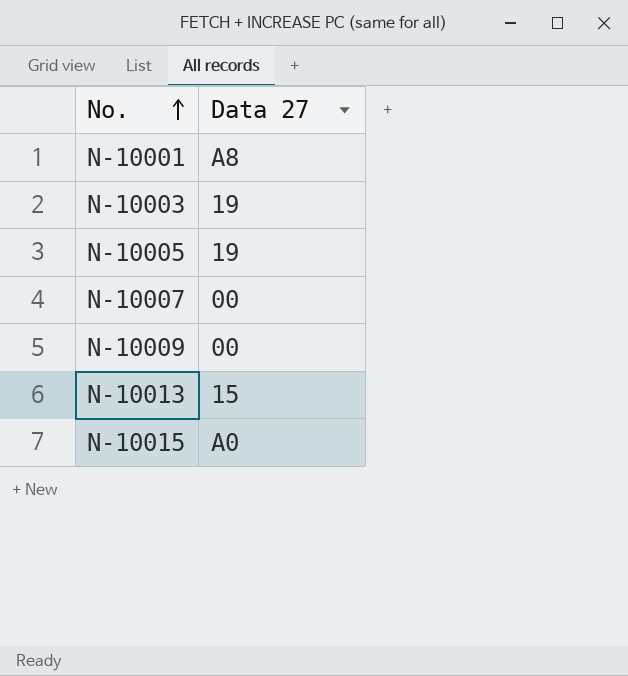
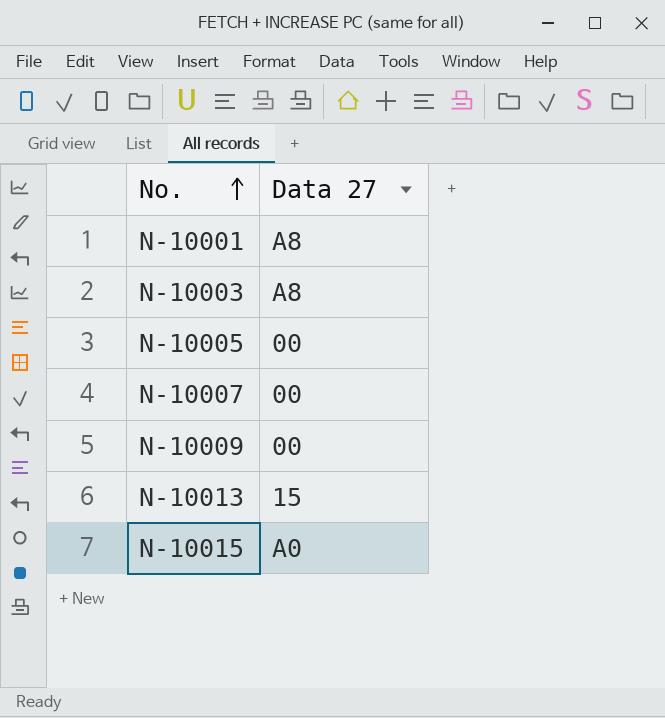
N-10003 | Data 27: 19 -> A8
N-10005 | Data 27: 19 -> 00

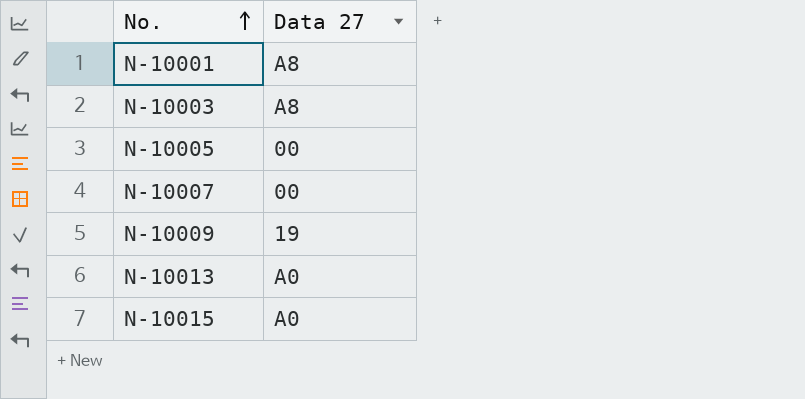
N-10009 | Data 27: 00 -> 19
N-10013 | Data 27: 15 -> A0

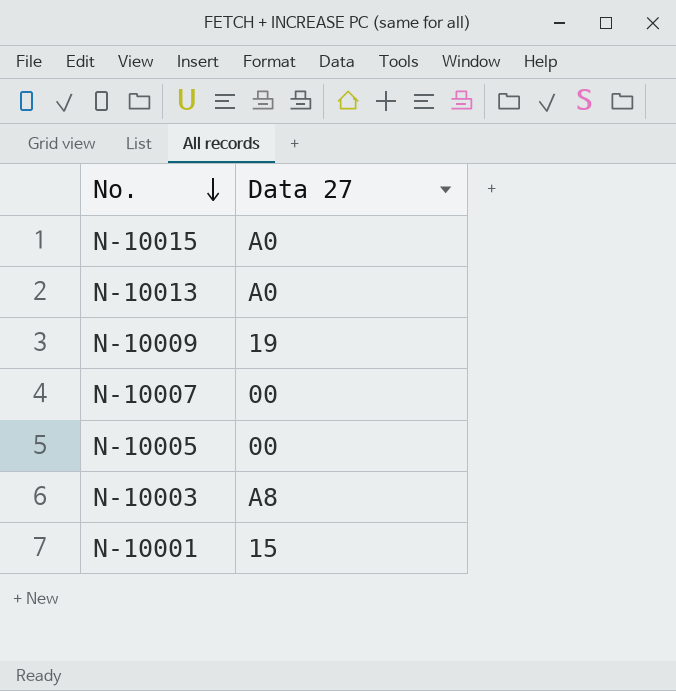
row order: No. ascending -> No. descending
N-10001 | Data 27: A8 -> 15

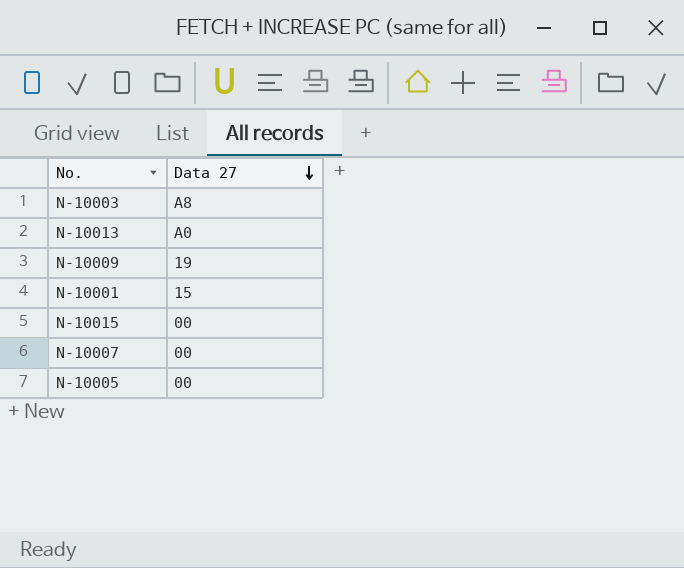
row order: No. descending -> Data 27 descending
N-10015 | Data 27: A0 -> 00

